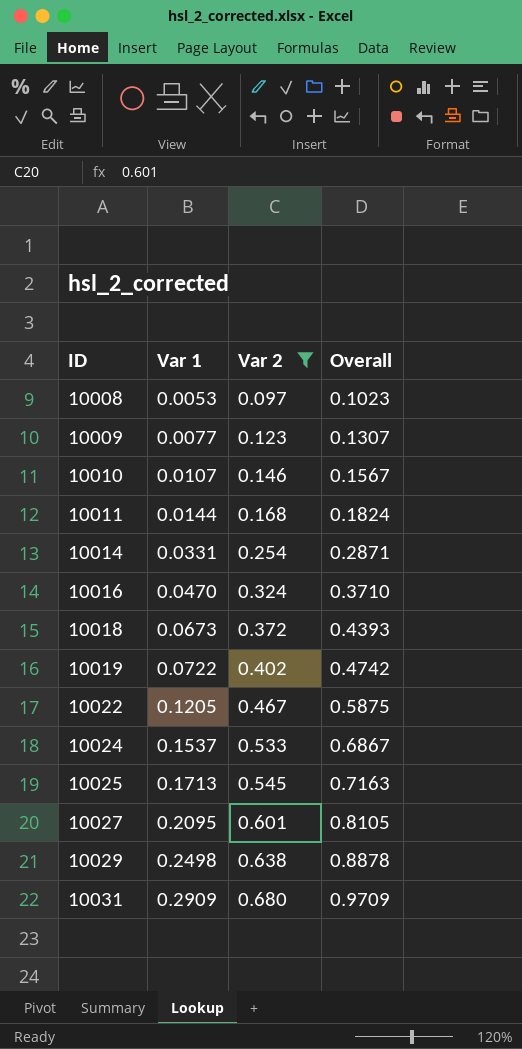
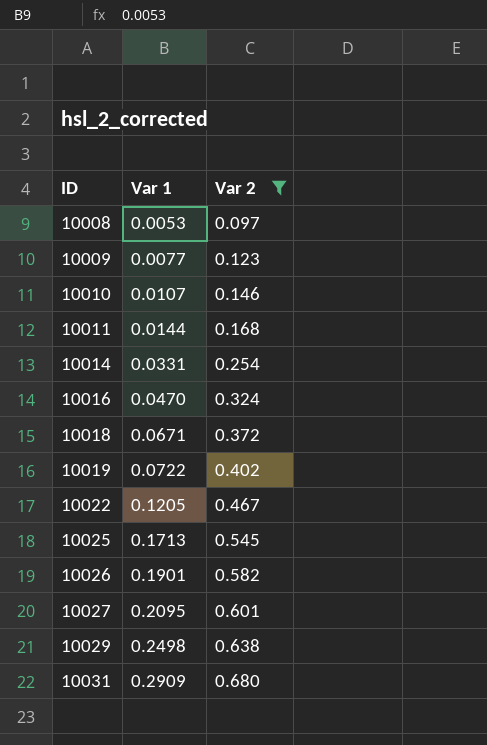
column Overall | formula: [Var 1] + [Var 2] -> none
row 10024: 0.1537 | 0.533 | 0.6867 -> none
10018 | Var 1: 0.0673 -> 0.0671
row 10026: none -> 0.1901 | 0.582

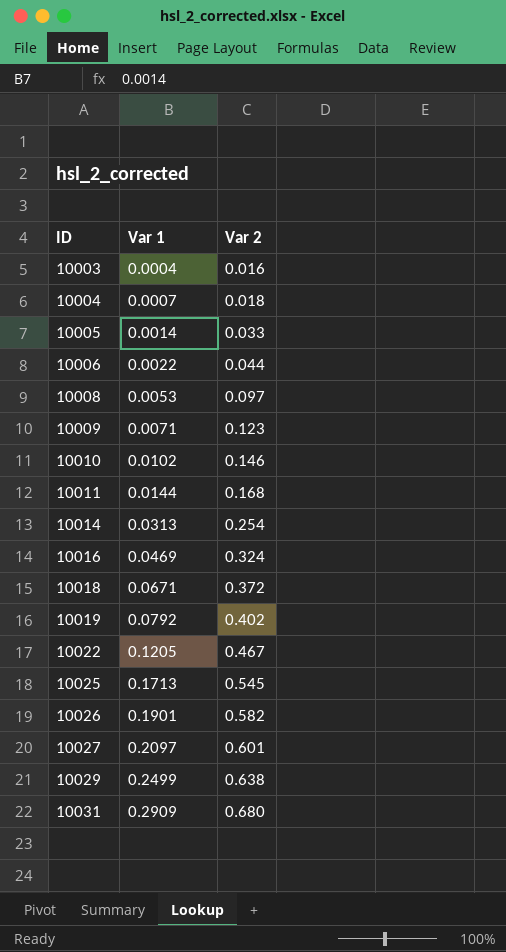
filter: Var 2 >= 0.097 -> none
10009 | Var 1: 0.0077 -> 0.0071
10010 | Var 1: 0.0107 -> 0.0102
10014 | Var 1: 0.0331 -> 0.0313
10016 | Var 1: 0.0470 -> 0.0469
10019 | Var 1: 0.0722 -> 0.0792
10027 | Var 1: 0.2095 -> 0.2097
10029 | Var 1: 0.2498 -> 0.2499

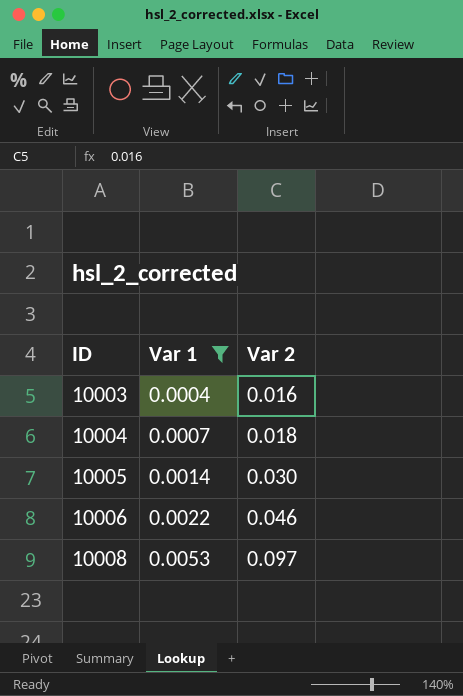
filter: none -> Var 1 <= 0.0053
10005 | Var 2: 0.033 -> 0.030
10006 | Var 2: 0.044 -> 0.046

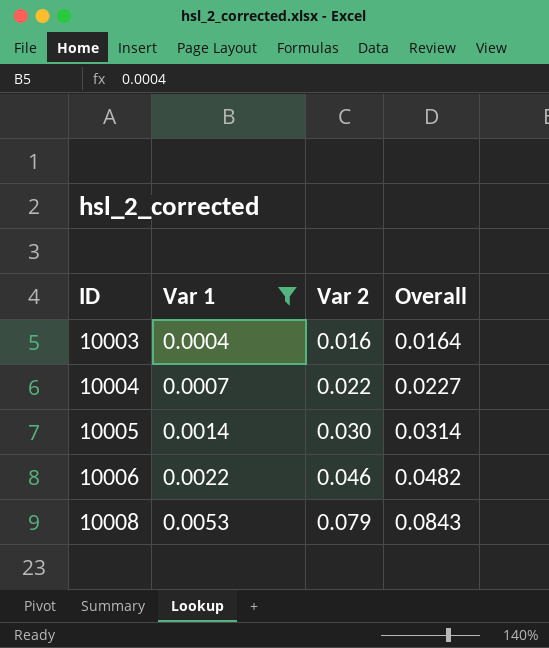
column Overall | formula: none -> [Var 1] + [Var 2]
10004 | Var 2: 0.018 -> 0.022
10008 | Var 2: 0.097 -> 0.079

